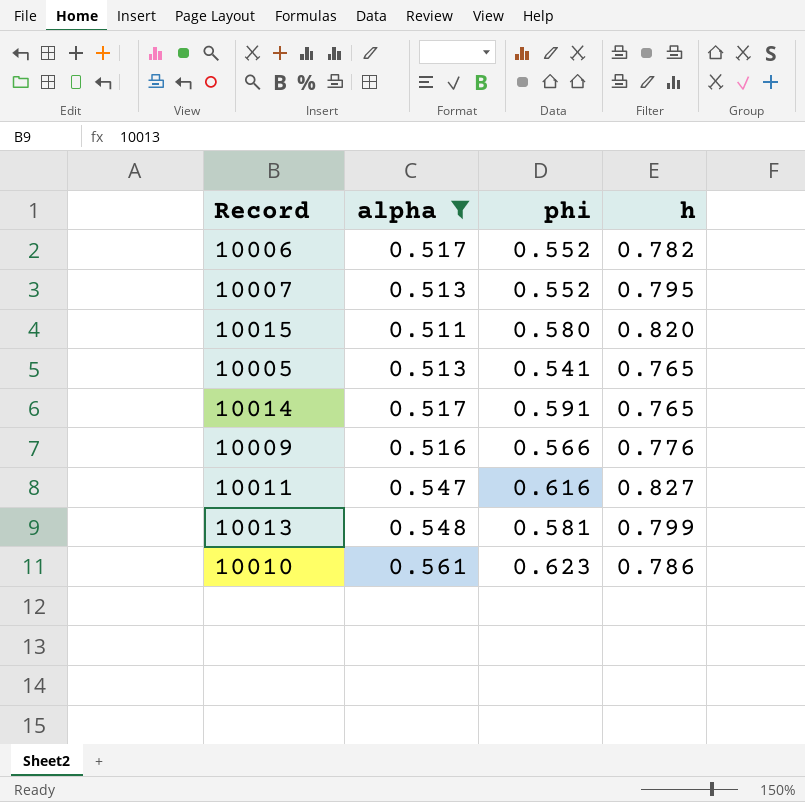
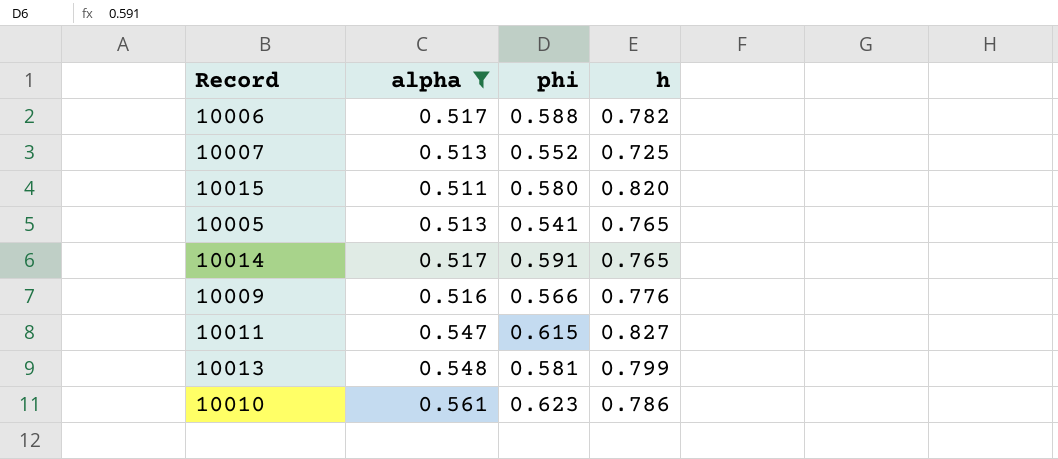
10006 | phi: 0.552 -> 0.588
10007 | h: 0.795 -> 0.725
10011 | phi: 0.616 -> 0.615

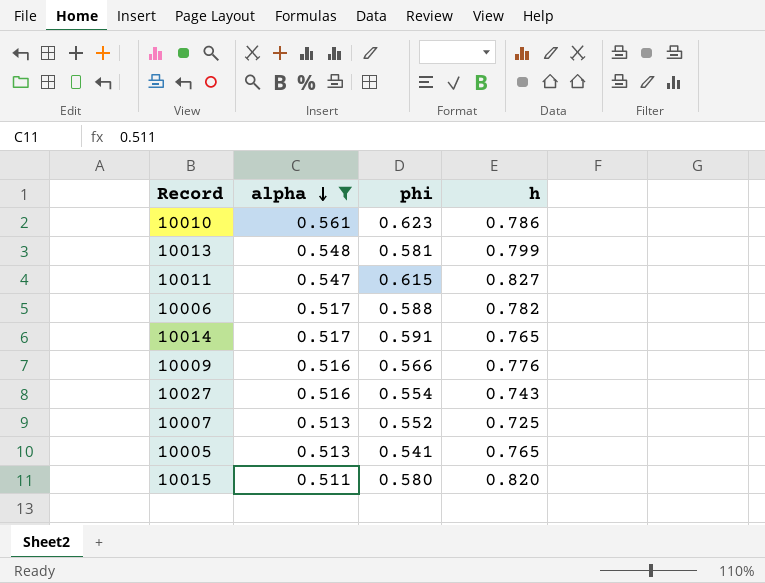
row order: none -> alpha descending
row 10027: none -> 0.516 | 0.554 | 0.743

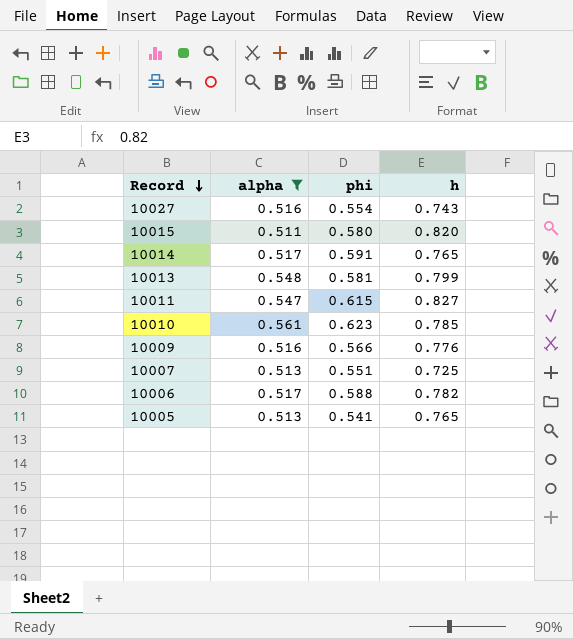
row order: alpha descending -> Record descending
10010 | h: 0.786 -> 0.785
10007 | phi: 0.552 -> 0.551

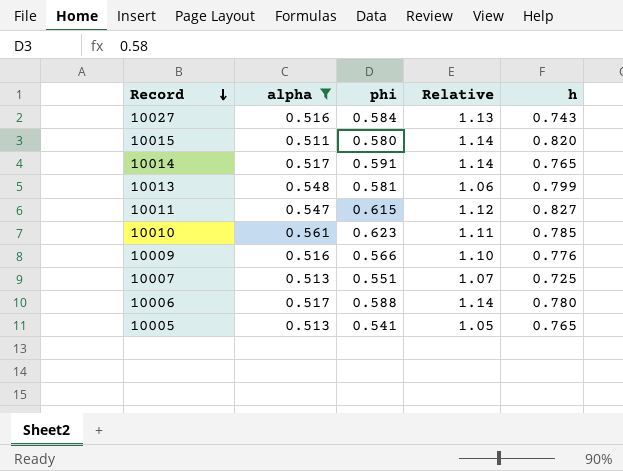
column Relative | formula: none -> [phi] / [alpha]
10027 | phi: 0.554 -> 0.584
10006 | h: 0.782 -> 0.780

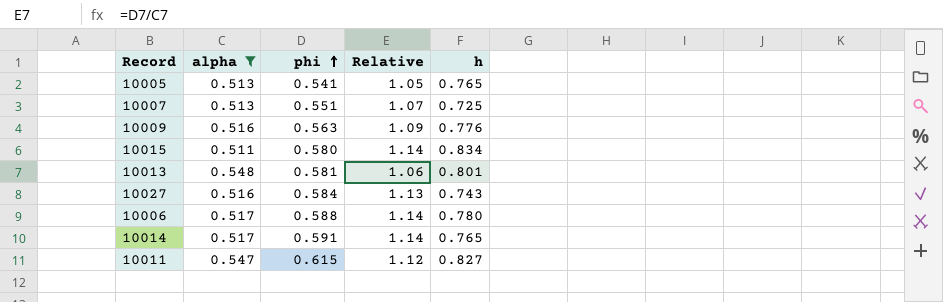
row order: Record descending -> phi ascending
row 10010: 0.561 | 0.623 | 1.11 | 0.785 -> none
10009 | phi: 0.566 -> 0.563
10009 | Relative: 1.10 -> 1.09
10015 | h: 0.820 -> 0.834
10013 | h: 0.799 -> 0.801

